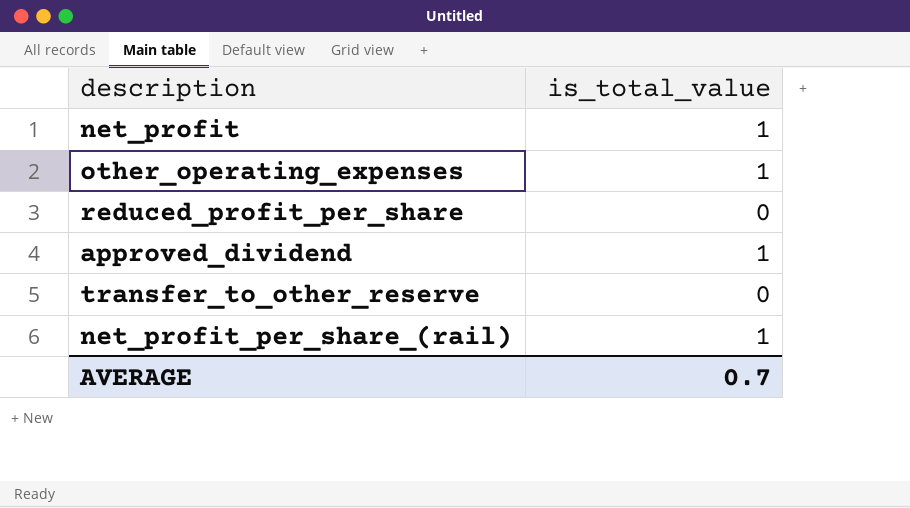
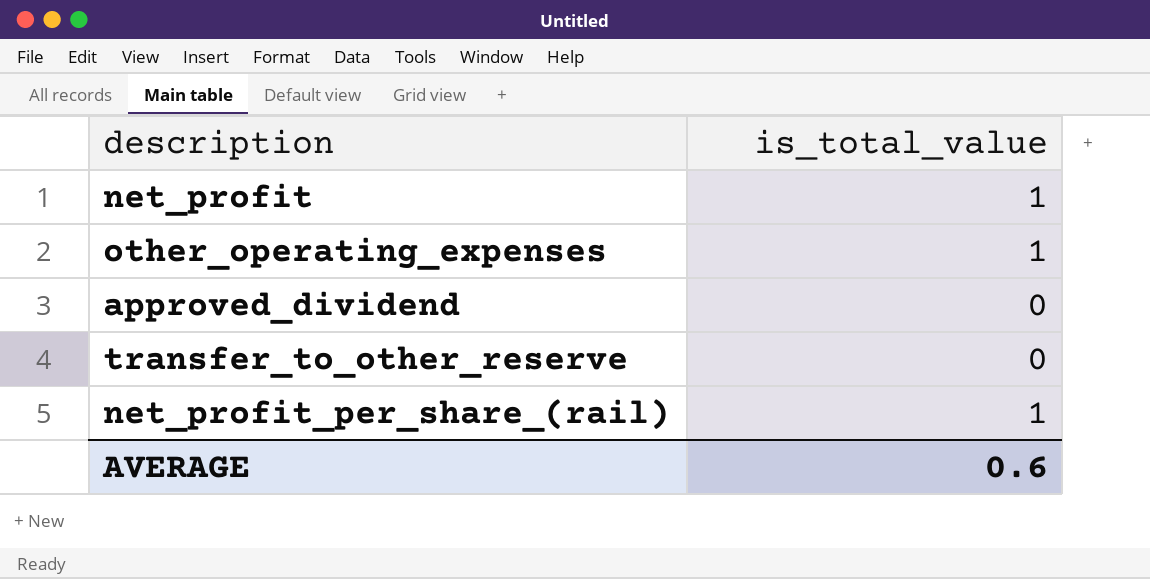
row reduced_profit_per_share: 0 -> none
approved_dividend | is_total_value: 1 -> 0
AVERAGE | is_total_value: 0.7 -> 0.6

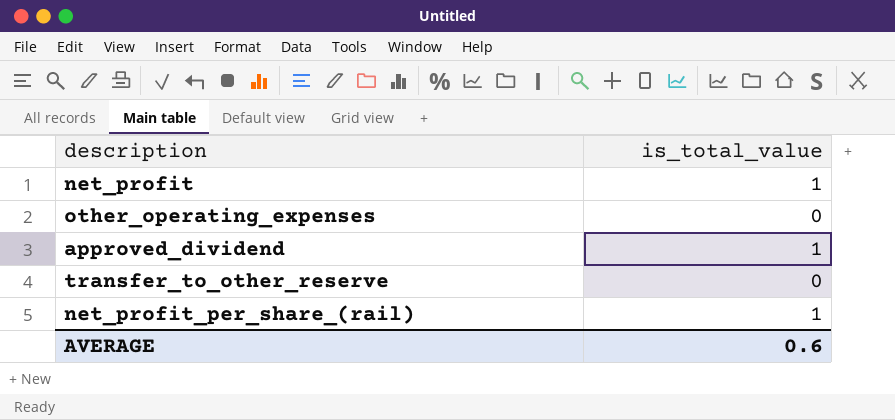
other_operating_expenses | is_total_value: 1 -> 0
approved_dividend | is_total_value: 0 -> 1

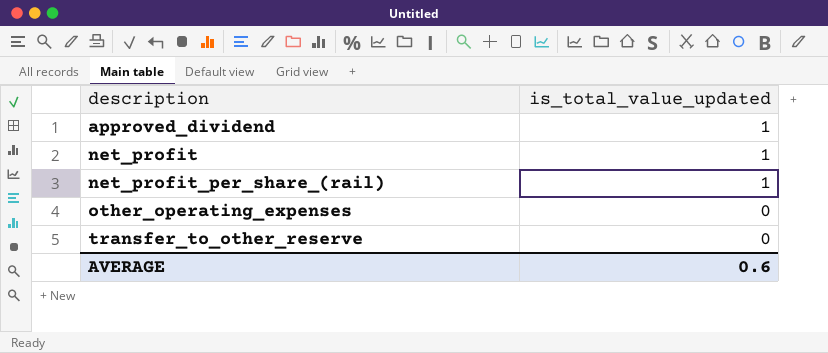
row order: none -> description ascending
column name: is_total_value -> is_total_value_updated

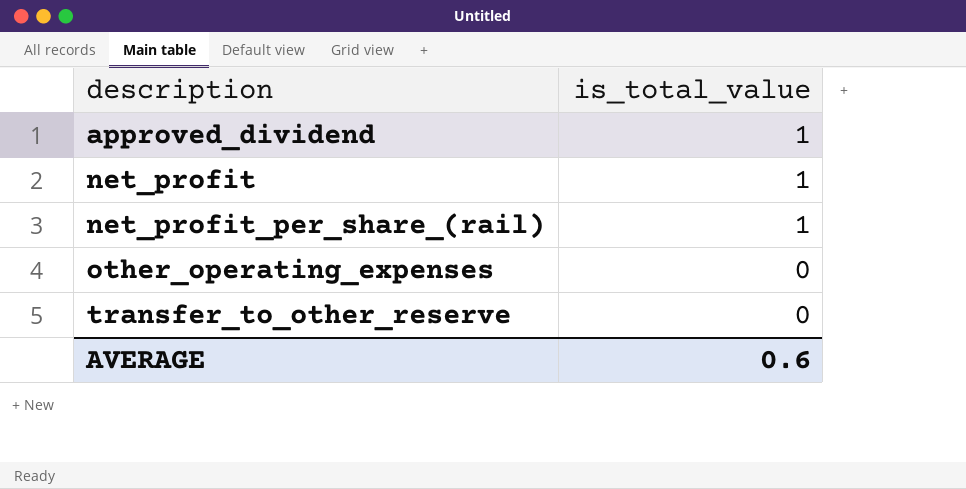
column name: is_total_value_updated -> is_total_value

